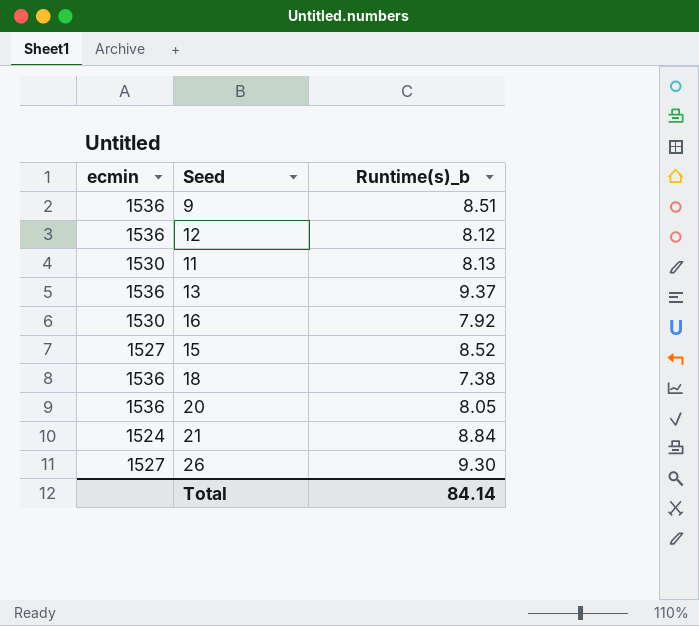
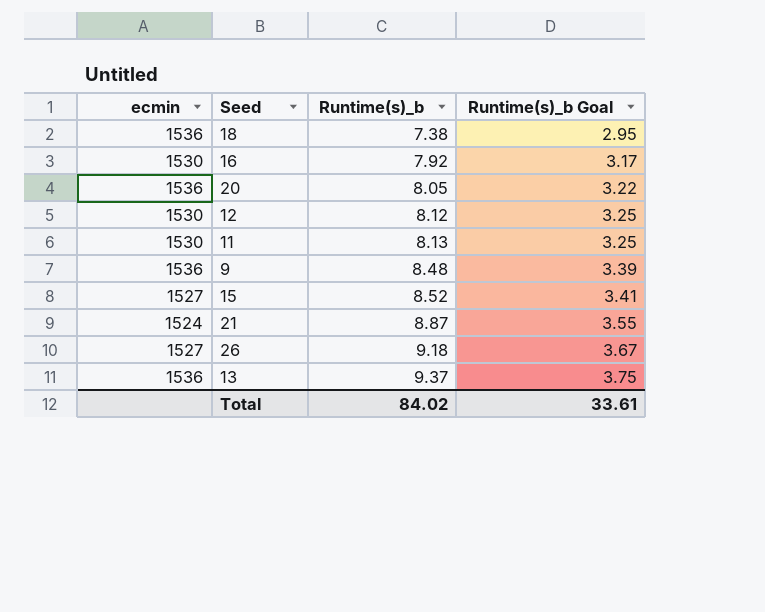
row order: none -> Runtime(s)_b ascending
column Runtime(s)_b Goal | formula: none -> [Runtime(s)_b] * 0.4
12 | ecmin: 1536 -> 1530
9 | Runtime(s)_b: 8.51 -> 8.48
21 | Runtime(s)_b: 8.84 -> 8.87
26 | Runtime(s)_b: 9.30 -> 9.18
Total | Runtime(s)_b: 84.14 -> 84.02

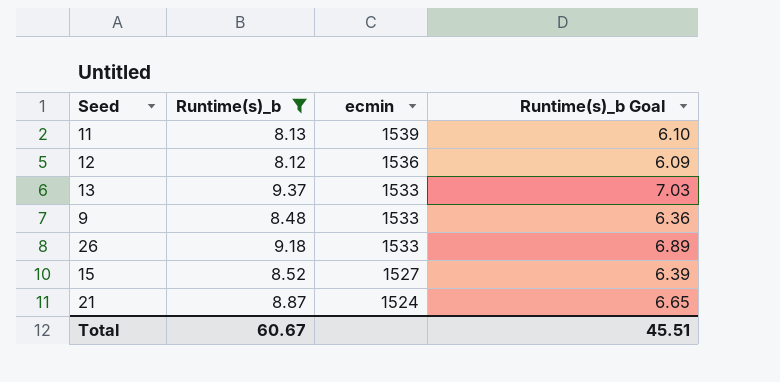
filter: none -> Runtime(s)_b >= 8.12
row order: Runtime(s)_b ascending -> ecmin descending
column ecmin | position: 1 -> 3
column Runtime(s)_b Goal | formula: [Runtime(s)_b] * 0.4 -> [Runtime(s)_b] * 0.75
11 | ecmin: 1530 -> 1539
12 | ecmin: 1530 -> 1536
13 | ecmin: 1536 -> 1533
9 | ecmin: 1536 -> 1533
26 | ecmin: 1527 -> 1533
Total | Runtime(s)_b: 84.02 -> 60.67
Total | Runtime(s)_b Goal: 33.61 -> 45.51

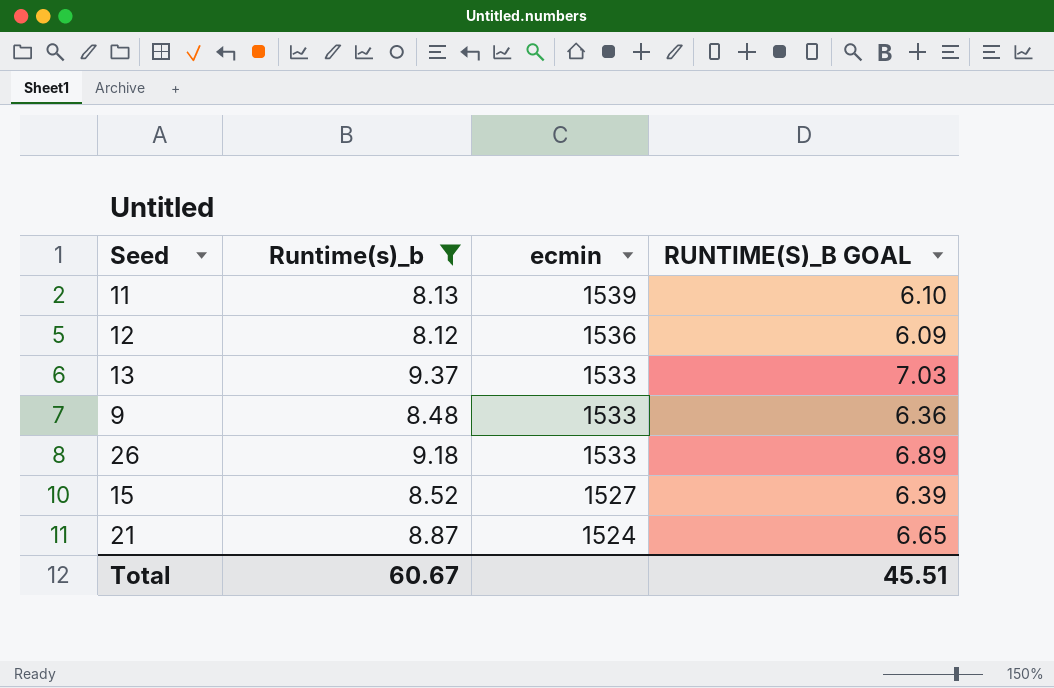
column name: Runtime(s)_b Goal -> RUNTIME(S)_B GOAL

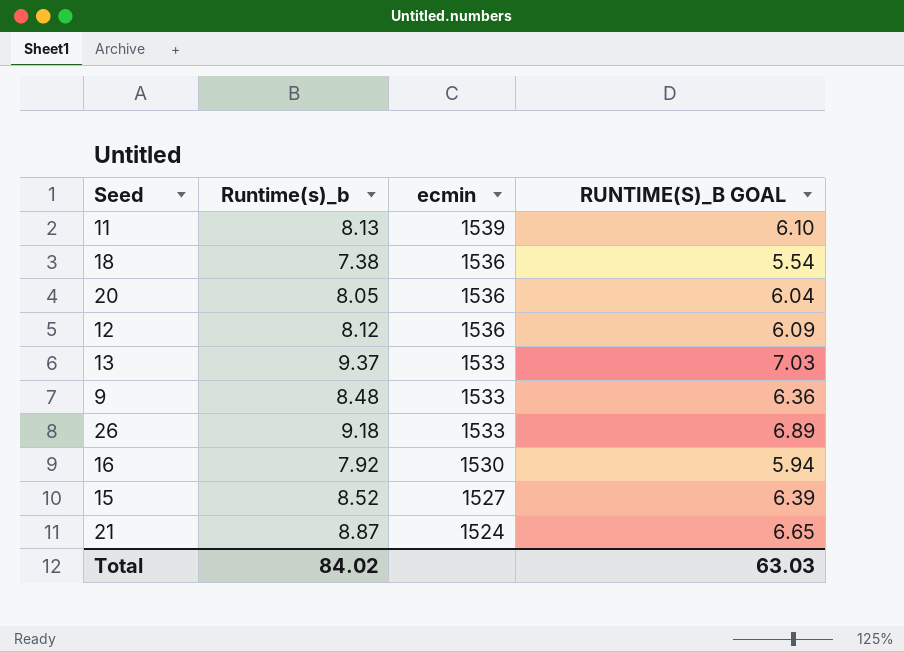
filter: Runtime(s)_b >= 8.12 -> none
Total | Runtime(s)_b: 60.67 -> 84.02
Total | RUNTIME(S)_B GOAL: 45.51 -> 63.03

